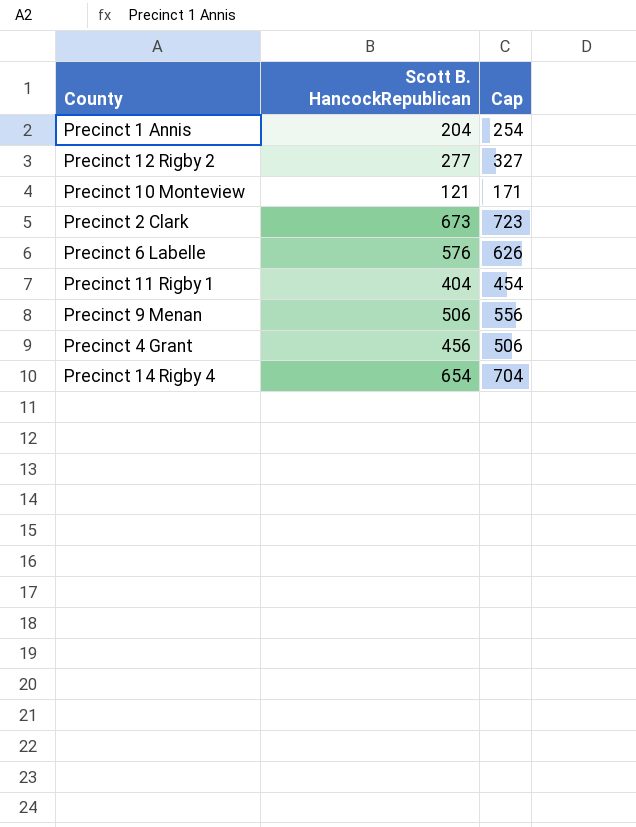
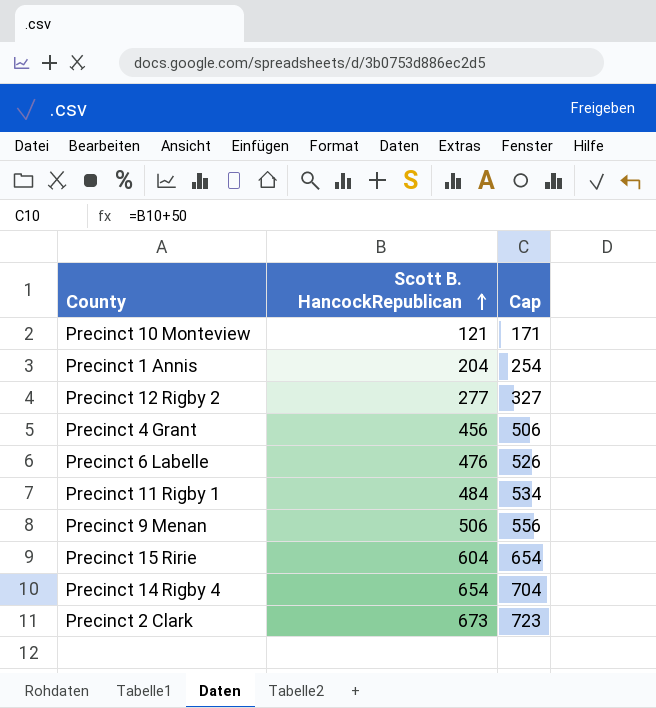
row order: none -> Scott B. HancockRepublican ascending
Precinct 6 Labelle | Scott B. HancockRepublican: 576 -> 476
Precinct 6 Labelle | Cap: 626 -> 526
Precinct 11 Rigby 1 | Scott B. HancockRepublican: 404 -> 484
Precinct 11 Rigby 1 | Cap: 454 -> 534
row Precinct 15 Ririe: none -> 604 | 654

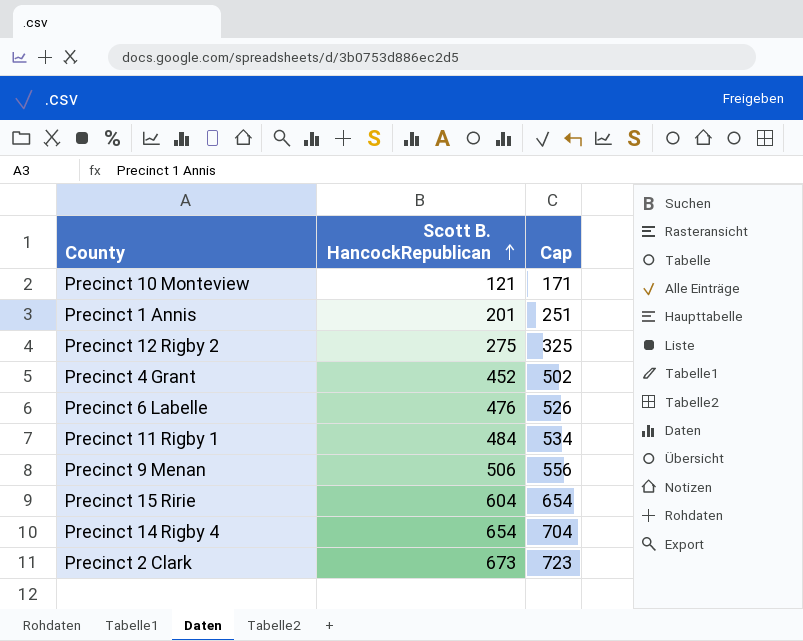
Precinct 1 Annis | Scott B. HancockRepublican: 204 -> 201
Precinct 1 Annis | Cap: 254 -> 251
Precinct 12 Rigby 2 | Scott B. HancockRepublican: 277 -> 275
Precinct 12 Rigby 2 | Cap: 327 -> 325
Precinct 4 Grant | Scott B. HancockRepublican: 456 -> 452
Precinct 4 Grant | Cap: 506 -> 502

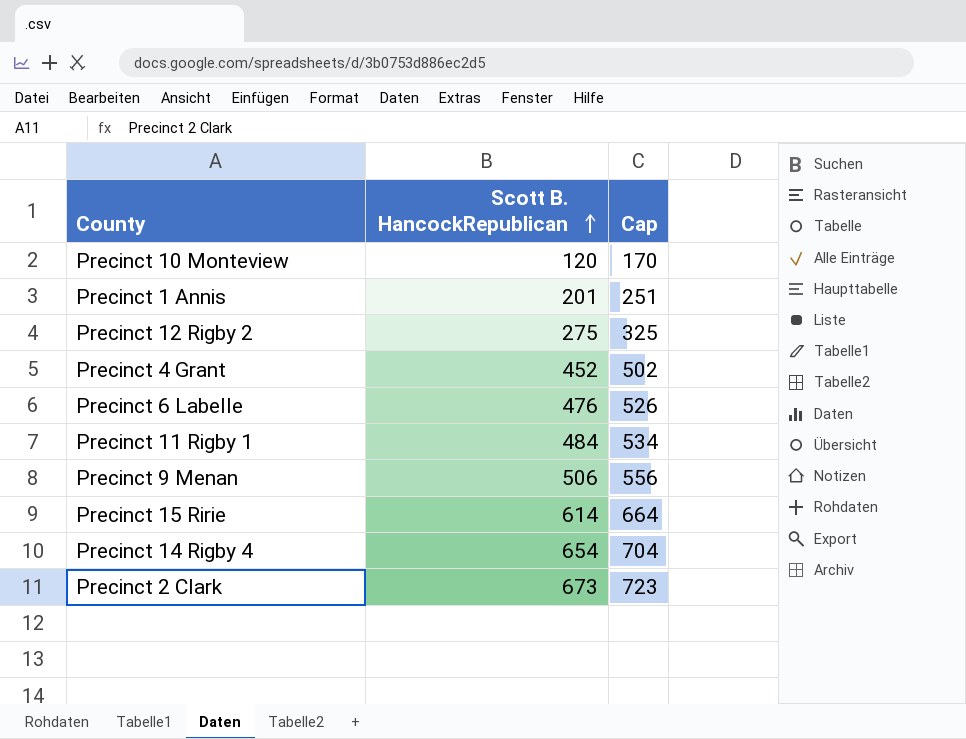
Precinct 10 Monteview | Scott B. HancockRepublican: 121 -> 120
Precinct 10 Monteview | Cap: 171 -> 170
Precinct 15 Ririe | Scott B. HancockRepublican: 604 -> 614
Precinct 15 Ririe | Cap: 654 -> 664

